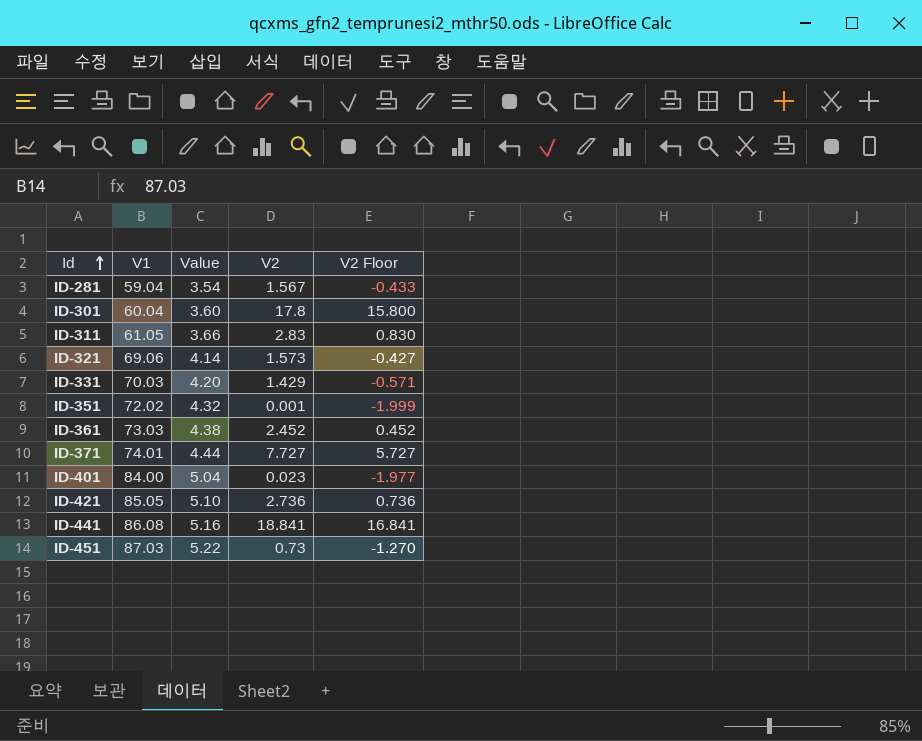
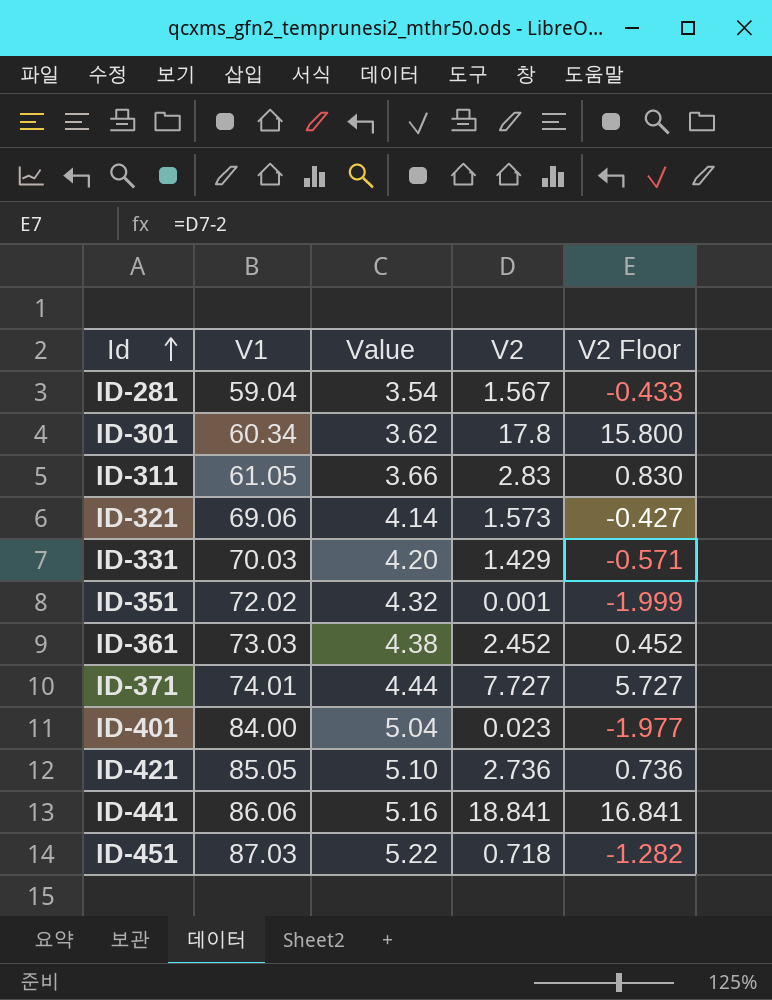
ID-301 | V1: 60.04 -> 60.34
ID-301 | Value: 3.60 -> 3.62
ID-441 | V1: 86.08 -> 86.06
ID-451 | V2: 0.73 -> 0.718
ID-451 | V2 Floor: -1.270 -> -1.282

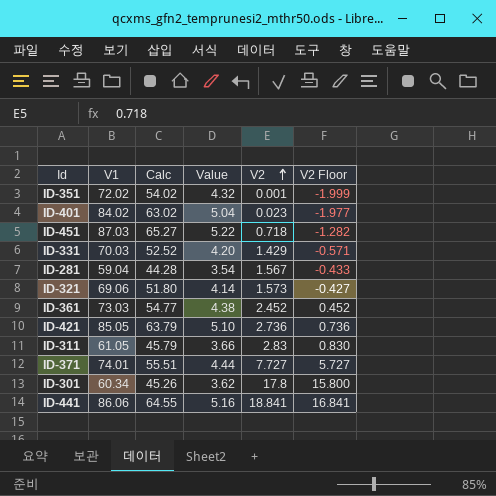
row order: Id ascending -> V2 ascending
column Calc | formula: none -> [V1] * 0.75
ID-401 | V1: 84.00 -> 84.02

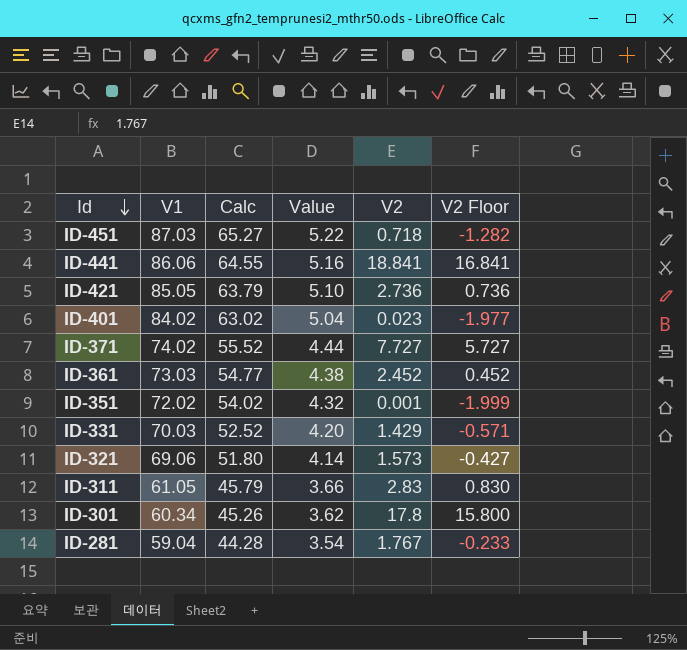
row order: V2 ascending -> Id descending
ID-371 | V1: 74.01 -> 74.02
ID-371 | Calc: 55.51 -> 55.52
ID-281 | V2: 1.567 -> 1.767
ID-281 | V2 Floor: -0.433 -> -0.233

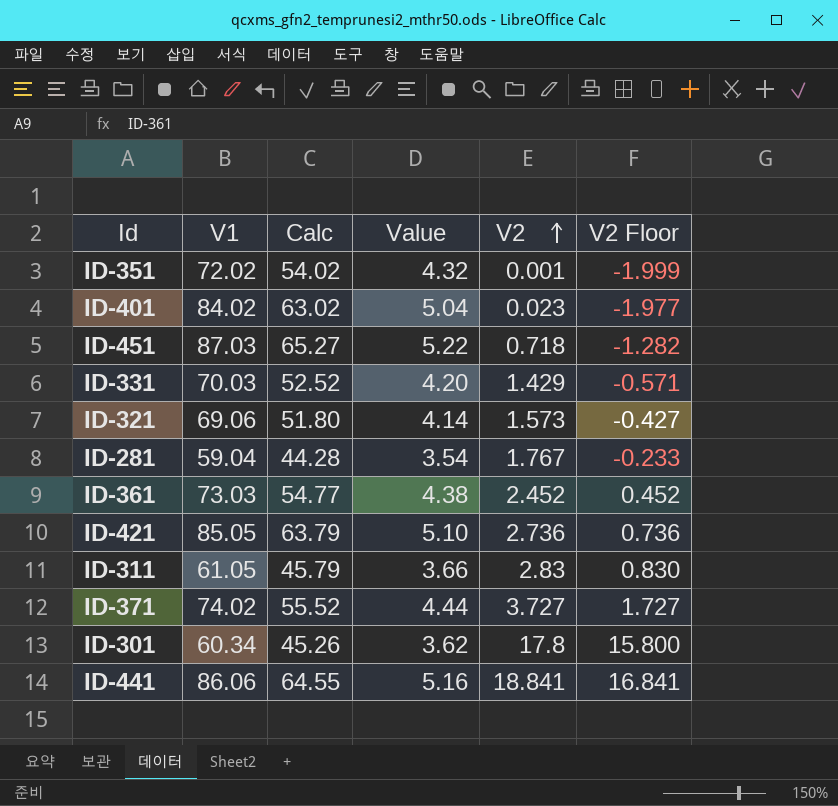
row order: Id descending -> V2 ascending
ID-371 | V2: 7.727 -> 3.727
ID-371 | V2 Floor: 5.727 -> 1.727

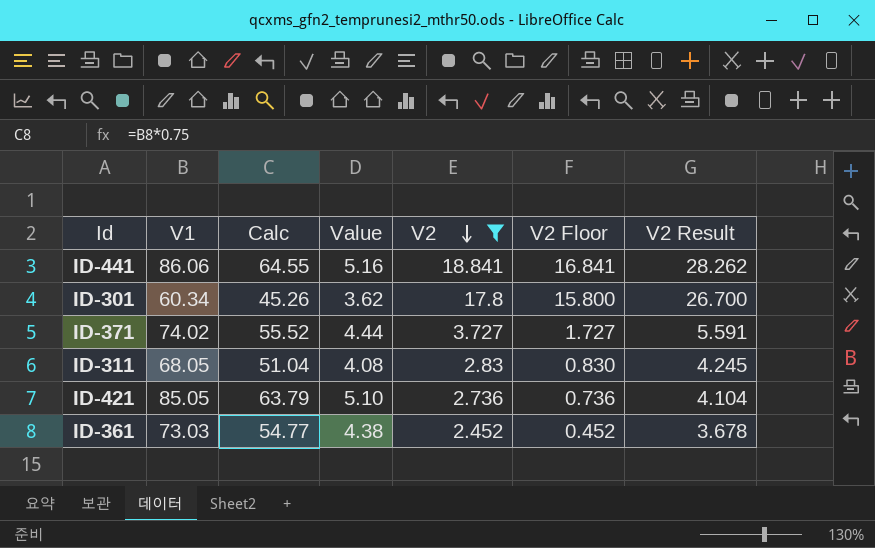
filter: none -> V2 >= 2.452
row order: V2 ascending -> V2 descending
column V2 Result | formula: none -> [V2] * 1.5
ID-311 | V1: 61.05 -> 68.05
ID-311 | Calc: 45.79 -> 51.04
ID-311 | Value: 3.66 -> 4.08

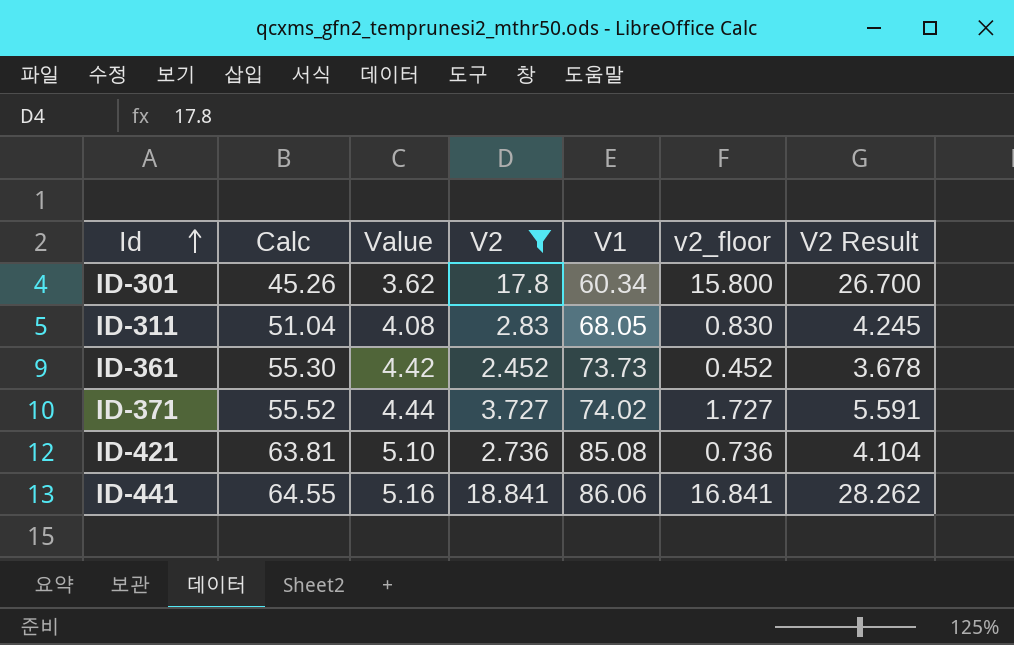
row order: V2 descending -> Id ascending
column V1 | position: 2 -> 5
column name: V2 Floor -> v2_floor
ID-361 | Calc: 54.77 -> 55.30
ID-361 | Value: 4.38 -> 4.42
ID-361 | V1: 73.03 -> 73.73
ID-421 | Calc: 63.79 -> 63.81
ID-421 | V1: 85.05 -> 85.08

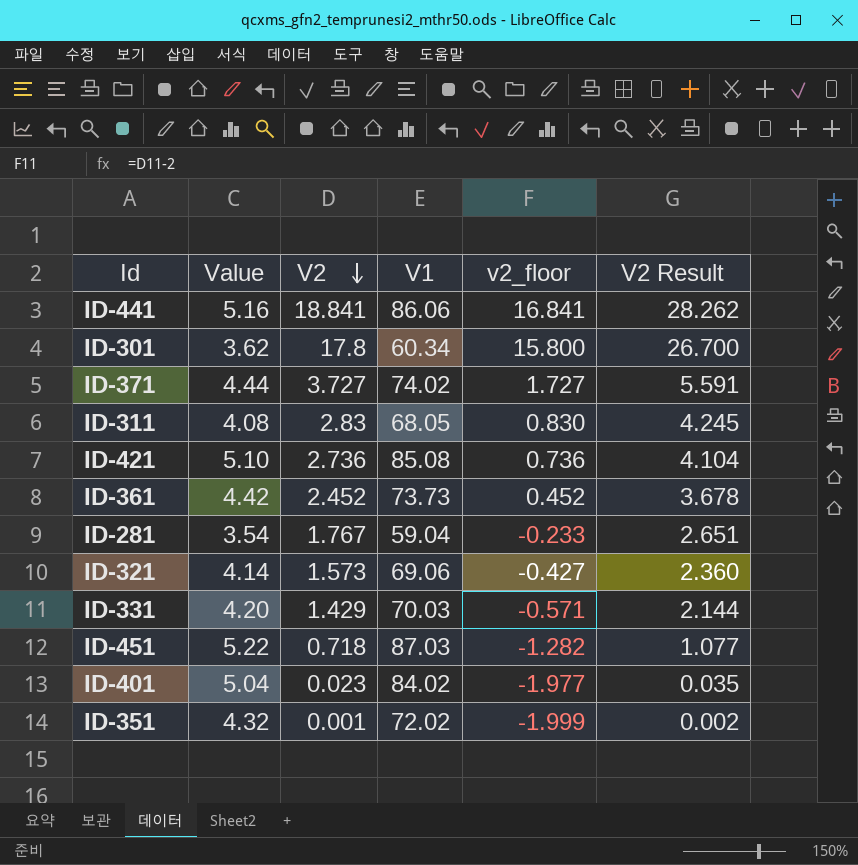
filter: V2 >= 2.452 -> none
row order: Id ascending -> V2 descending
column Calc | formula: [V1] * 0.75 -> none

